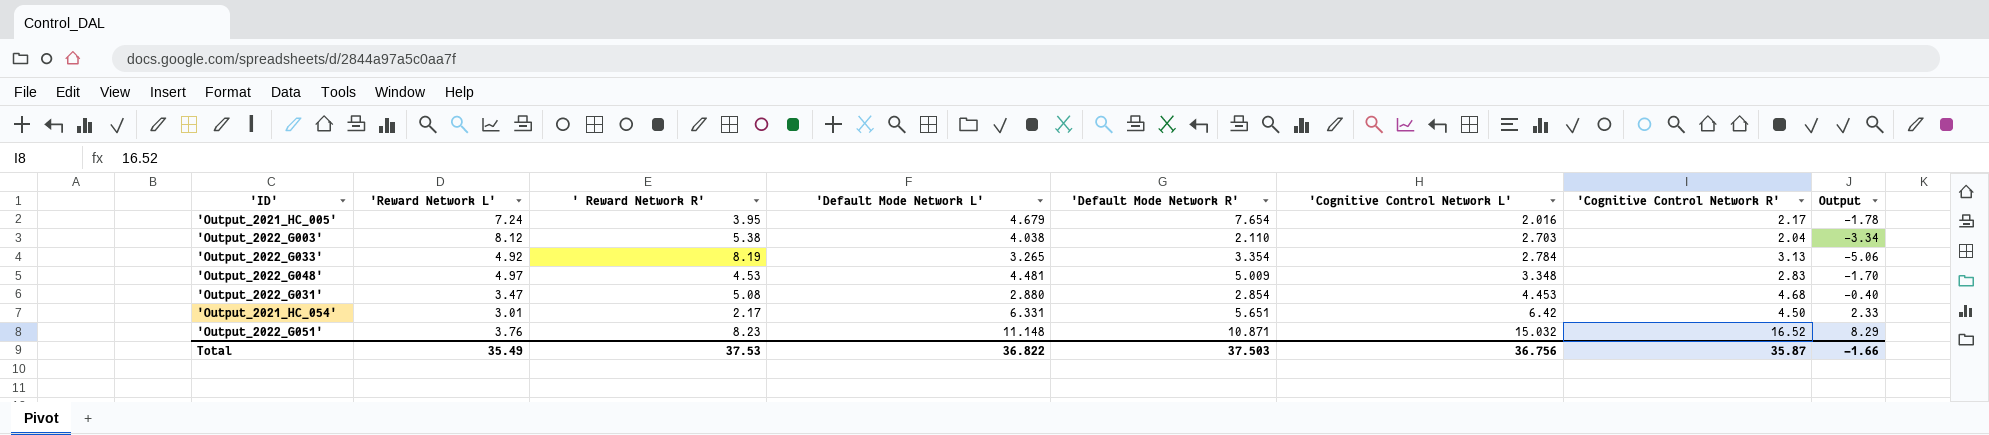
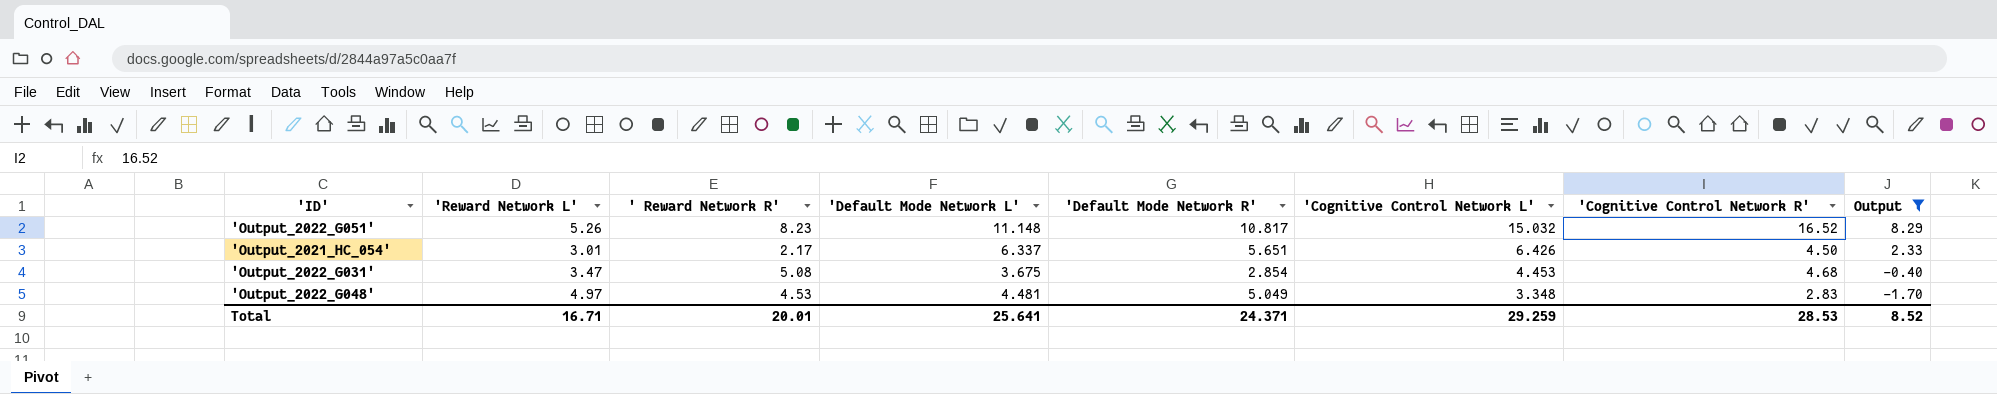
filter: none -> Output >= -1.70
row order: 'Cognitive Control Network L' ascending -> 'Cognitive Control Network L' descending
'Output_2022_G051' | 'Reward Network L': 3.76 -> 5.26
'Output_2022_G051' | 'Default Mode Network R': 10.871 -> 10.817
'Output_2021_HC_054' | 'Default Mode Network L': 6.331 -> 6.337
'Output_2021_HC_054' | 'Cognitive Control Network L': 6.42 -> 6.426
'Output_2022_G031' | 'Default Mode Network L': 2.880 -> 3.675
'Output_2022_G048' | 'Default Mode Network R': 5.009 -> 5.049
Total | 'Reward Network L': 35.49 -> 16.71
Total | ' Reward Network R': 37.53 -> 20.01
Total | 'Default Mode Network L': 36.822 -> 25.641
Total | 'Default Mode Network R': 37.503 -> 24.371
Total | 'Cognitive Control Network L': 36.756 -> 29.259
Total | 'Cognitive Control Network R': 35.87 -> 28.53
Total | Output: -1.66 -> 8.52

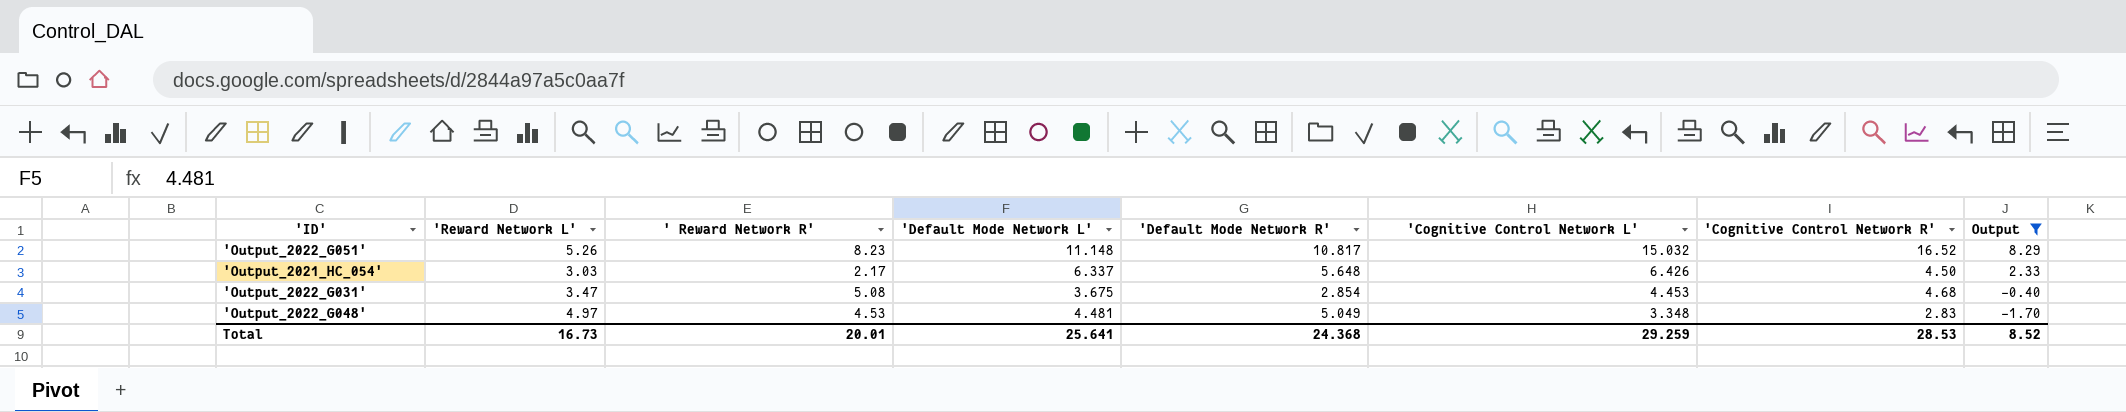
'Output_2021_HC_054' | 'Reward Network L': 3.01 -> 3.03
'Output_2021_HC_054' | 'Default Mode Network R': 5.651 -> 5.648
Total | 'Reward Network L': 16.71 -> 16.73
Total | 'Default Mode Network R': 24.371 -> 24.368

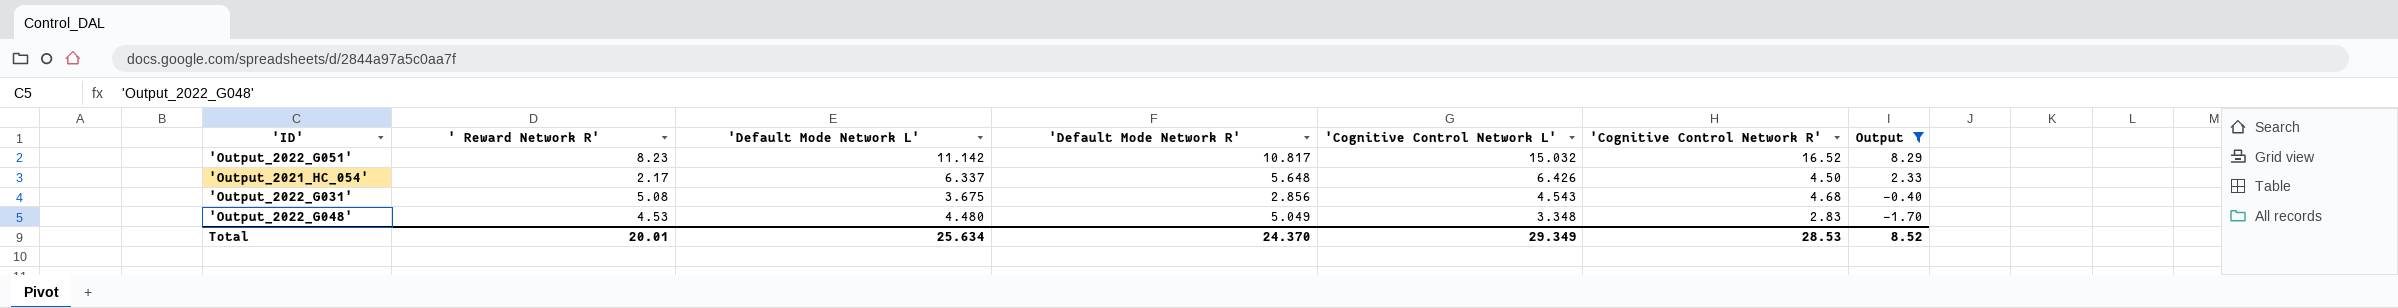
column 'Reward Network L' | position: 2 -> none
'Output_2022_G051' | 'Default Mode Network L': 11.148 -> 11.142
'Output_2022_G031' | 'Default Mode Network R': 2.854 -> 2.856
'Output_2022_G031' | 'Cognitive Control Network L': 4.453 -> 4.543
'Output_2022_G048' | 'Default Mode Network L': 4.481 -> 4.480
Total | 'Default Mode Network L': 25.641 -> 25.634
Total | 'Default Mode Network R': 24.368 -> 24.370
Total | 'Cognitive Control Network L': 29.259 -> 29.349

